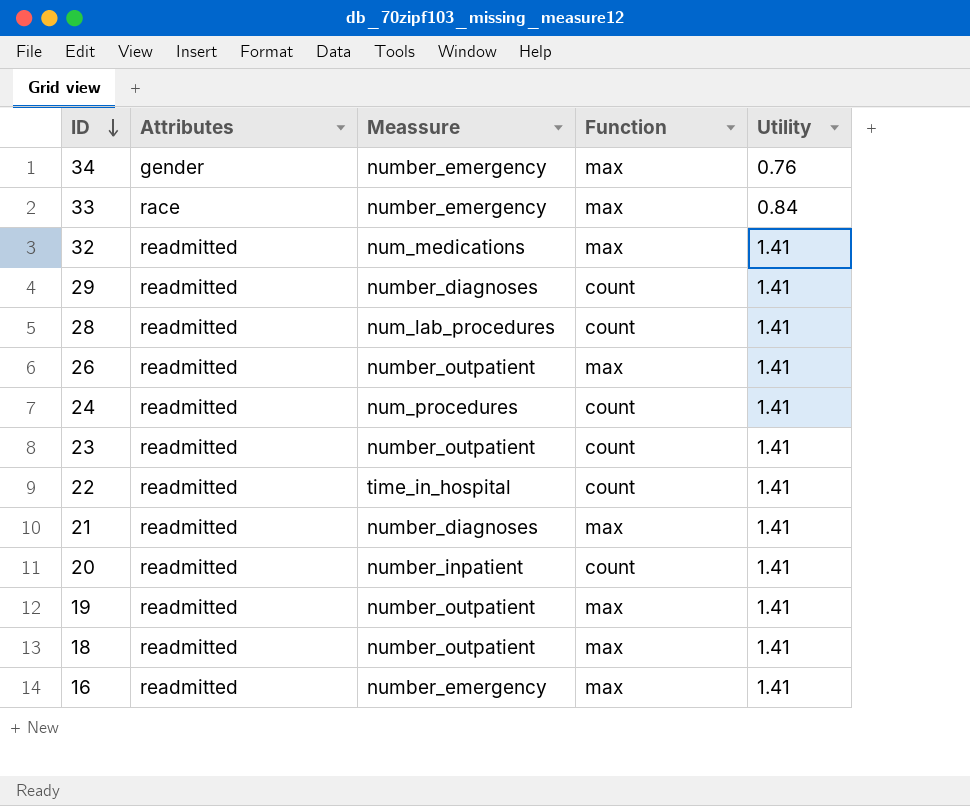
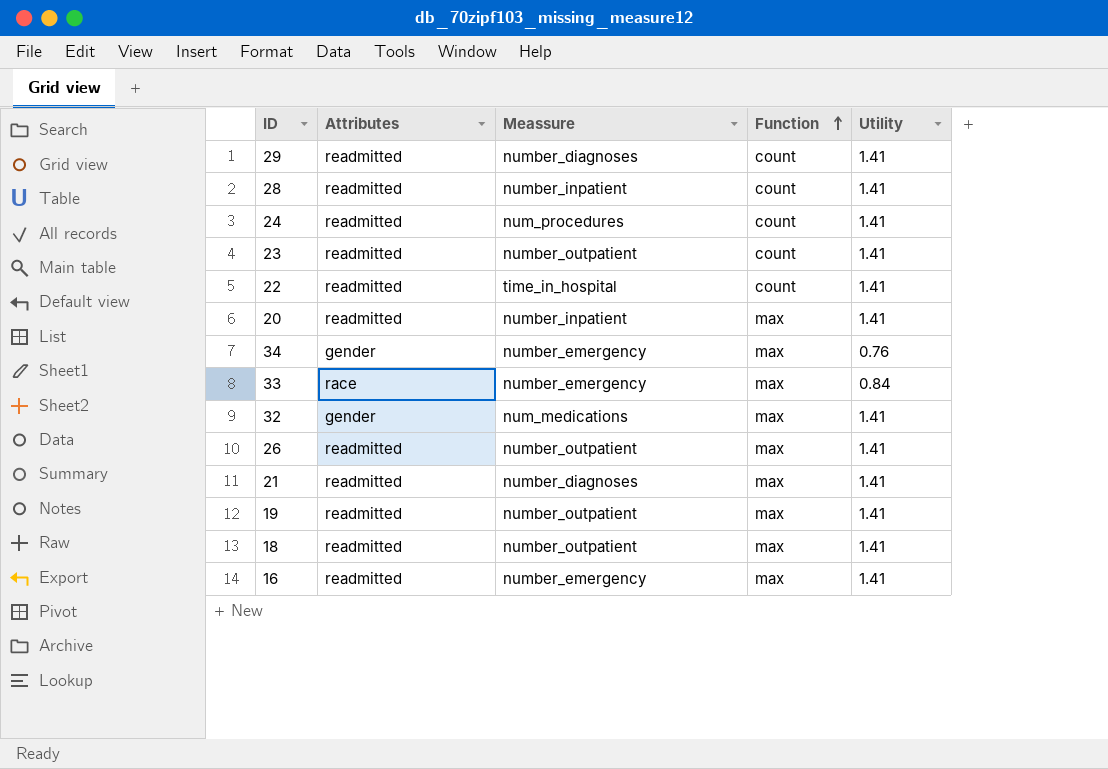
row order: ID descending -> Function ascending
28 | Meassure: num_lab_procedures -> number_inpatient
20 | Function: count -> max
32 | Attributes: readmitted -> gender

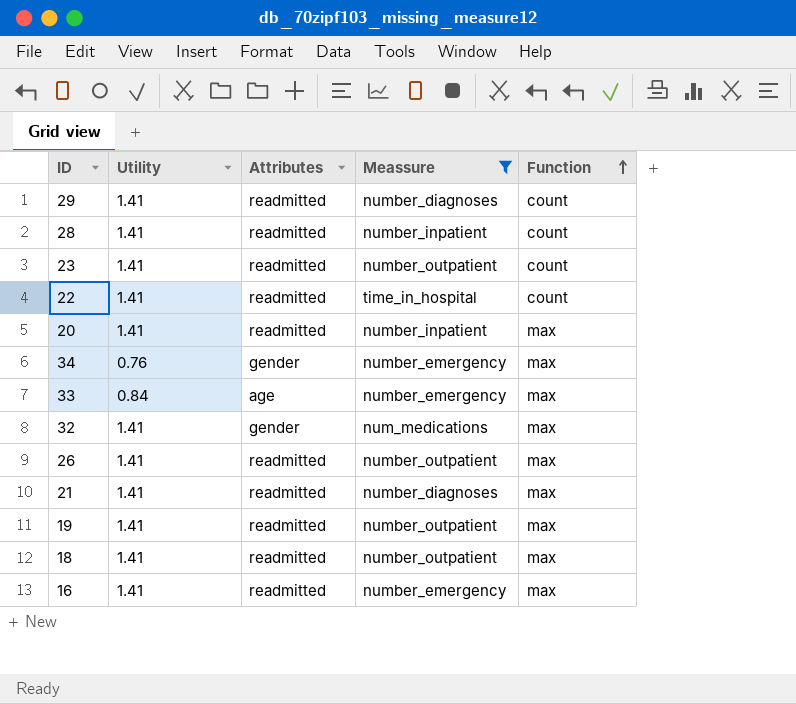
filter: none -> Meassure != num_procedures
column Utility | position: 5 -> 2
33 | Attributes: race -> age

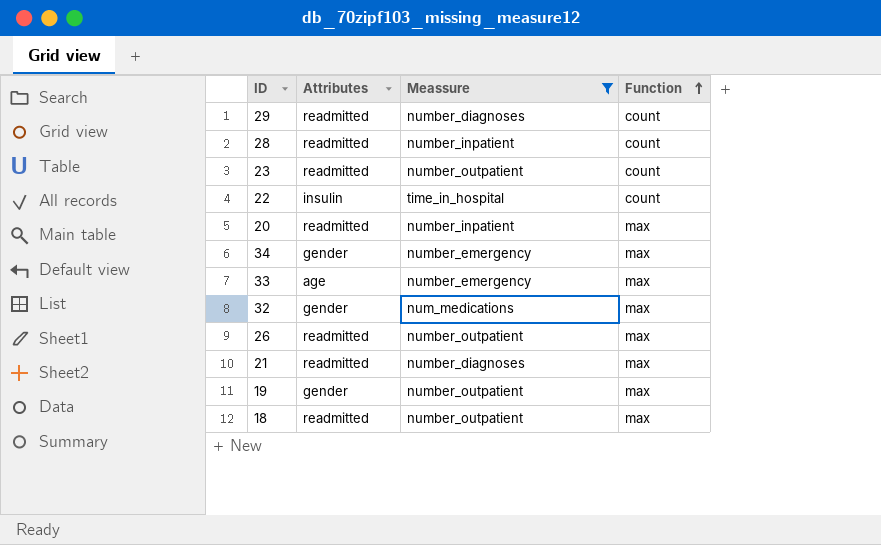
column Utility | position: 2 -> none
row 16: 1.41 | readmitted | number_emergency | max -> none
22 | Attributes: readmitted -> insulin
19 | Attributes: readmitted -> gender

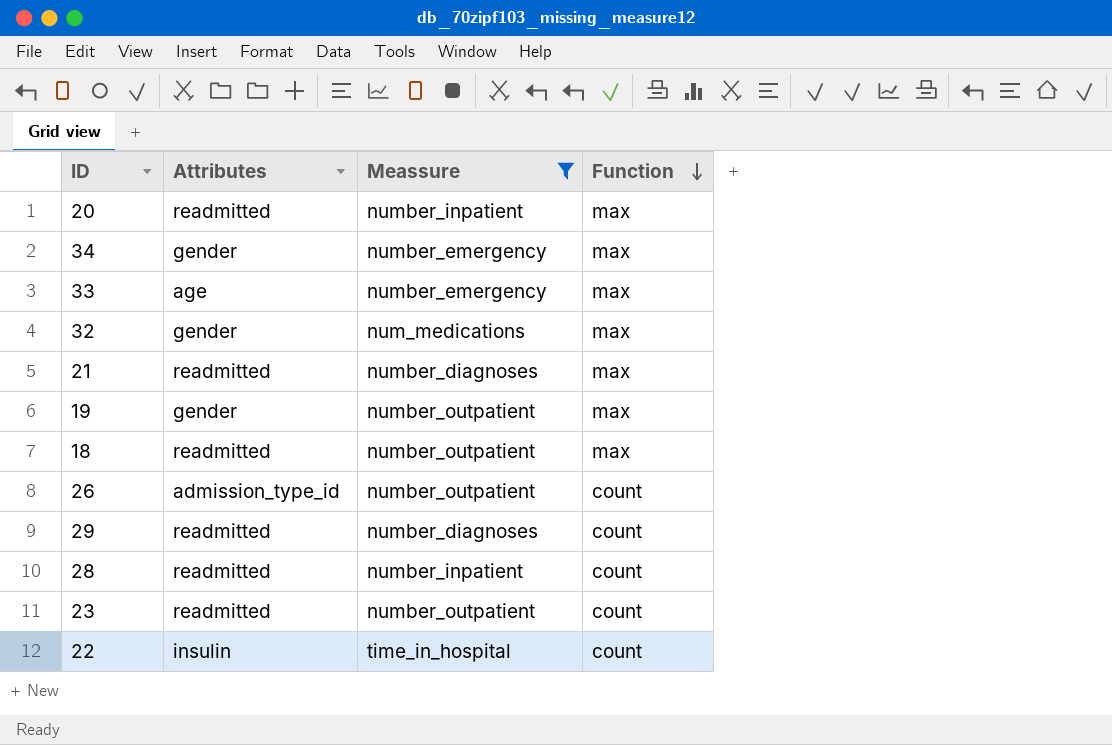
row order: Function ascending -> Function descending
26 | Attributes: readmitted -> admission_type_id
26 | Function: max -> count

